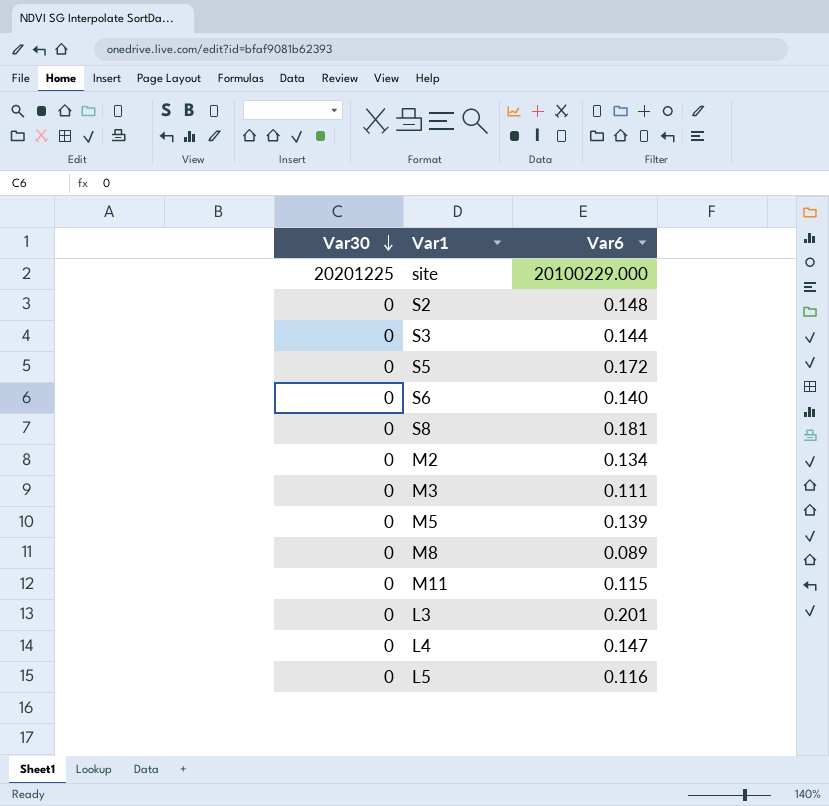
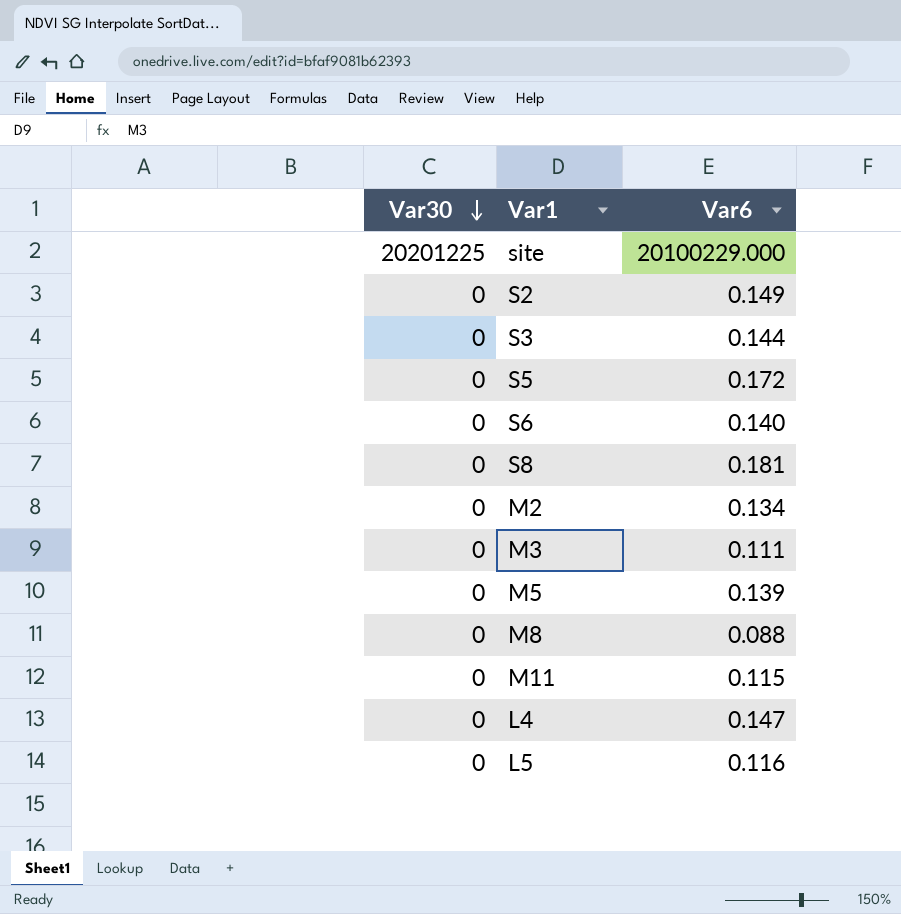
row L3: 0 | 0.201 -> none
S2 | Var6: 0.148 -> 0.149
M8 | Var6: 0.089 -> 0.088

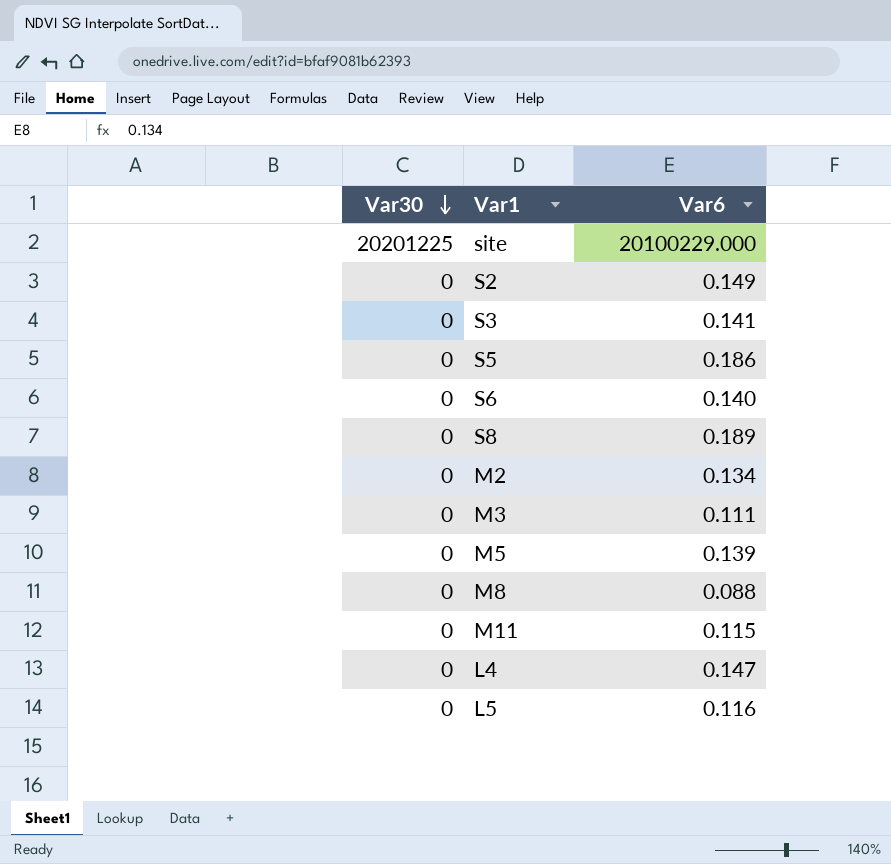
S3 | Var6: 0.144 -> 0.141
S5 | Var6: 0.172 -> 0.186
S8 | Var6: 0.181 -> 0.189

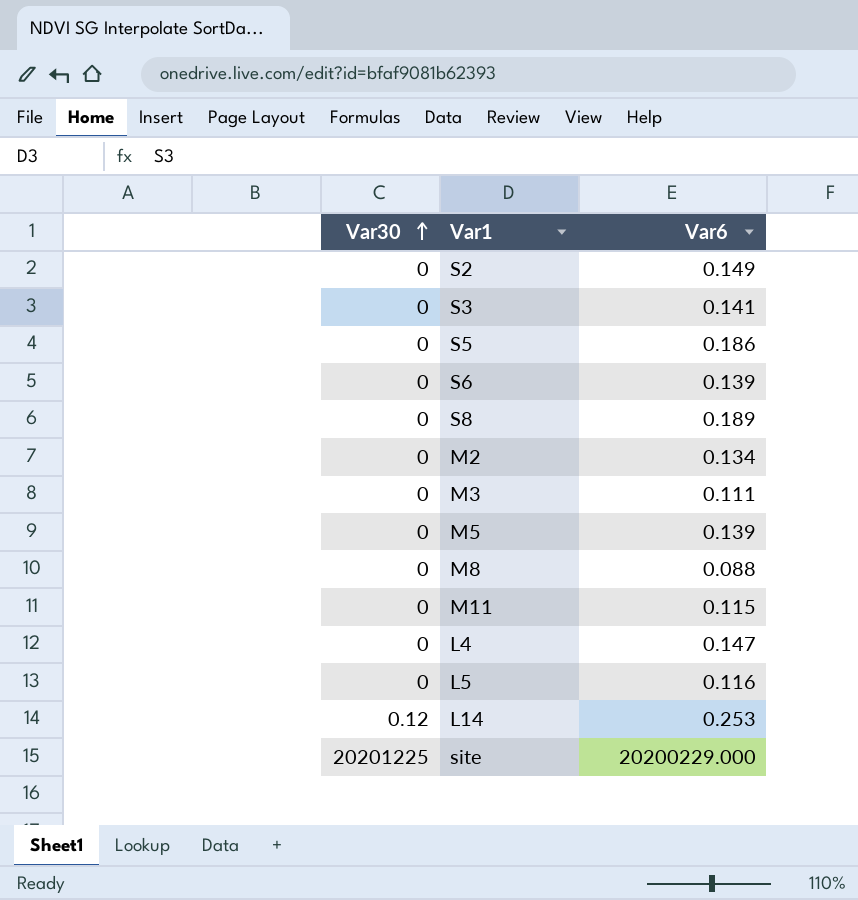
row order: Var30 descending -> Var30 ascending
S6 | Var6: 0.140 -> 0.139
row L14: none -> 0.12 | 0.253
site | Var6: 20100229.000 -> 20200229.000

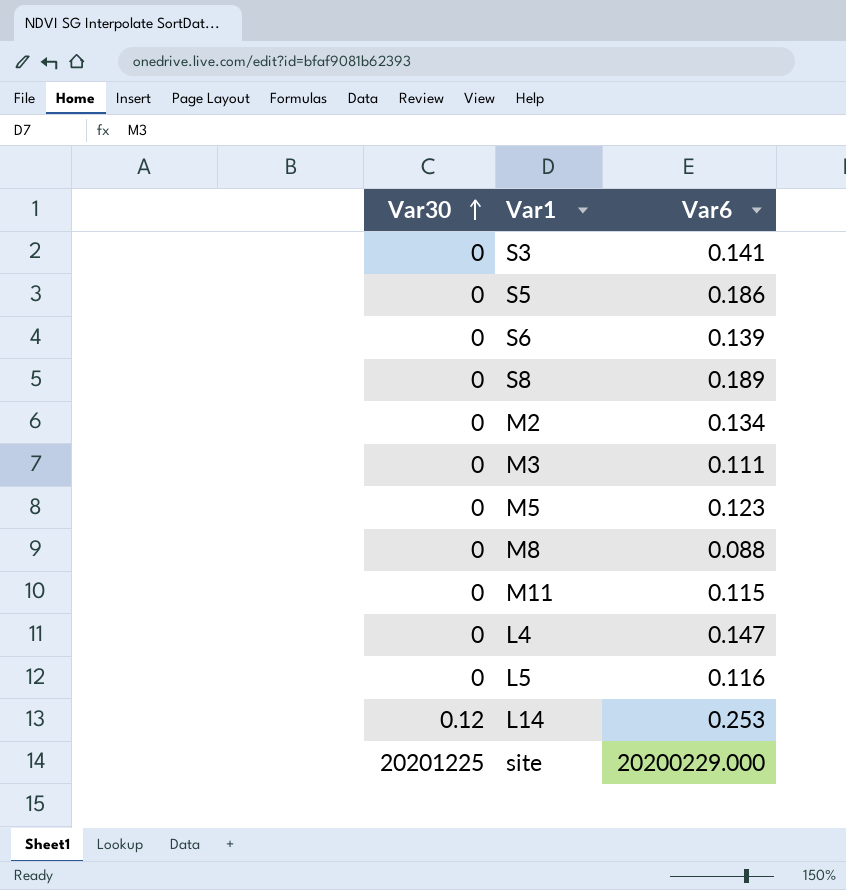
row S2: 0 | 0.149 -> none
M5 | Var6: 0.139 -> 0.123

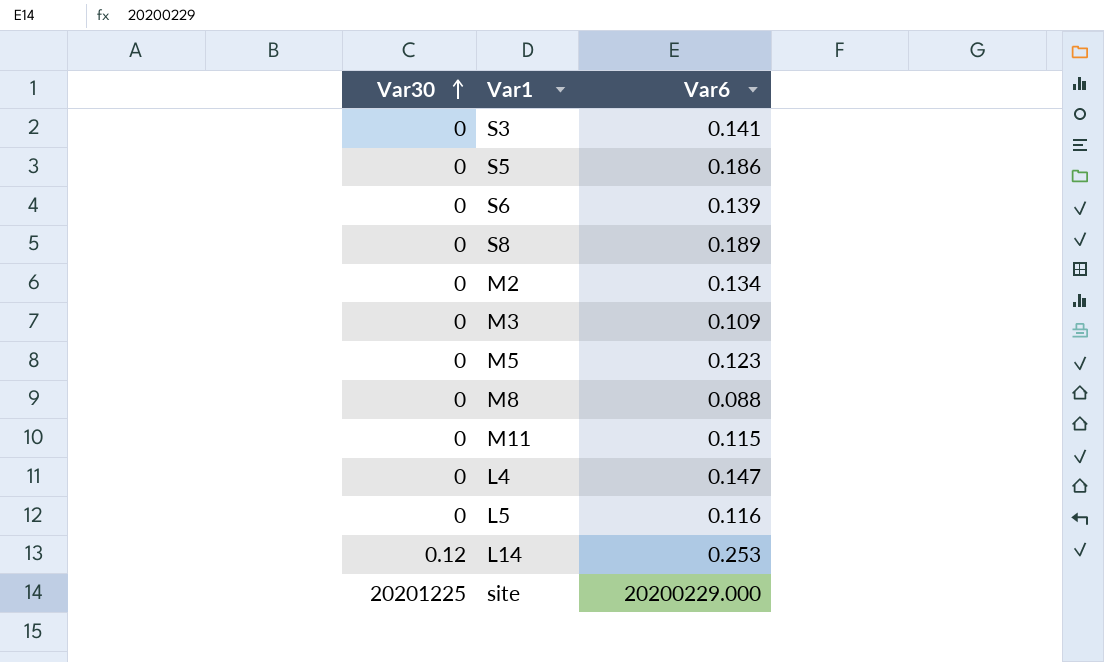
M3 | Var6: 0.111 -> 0.109

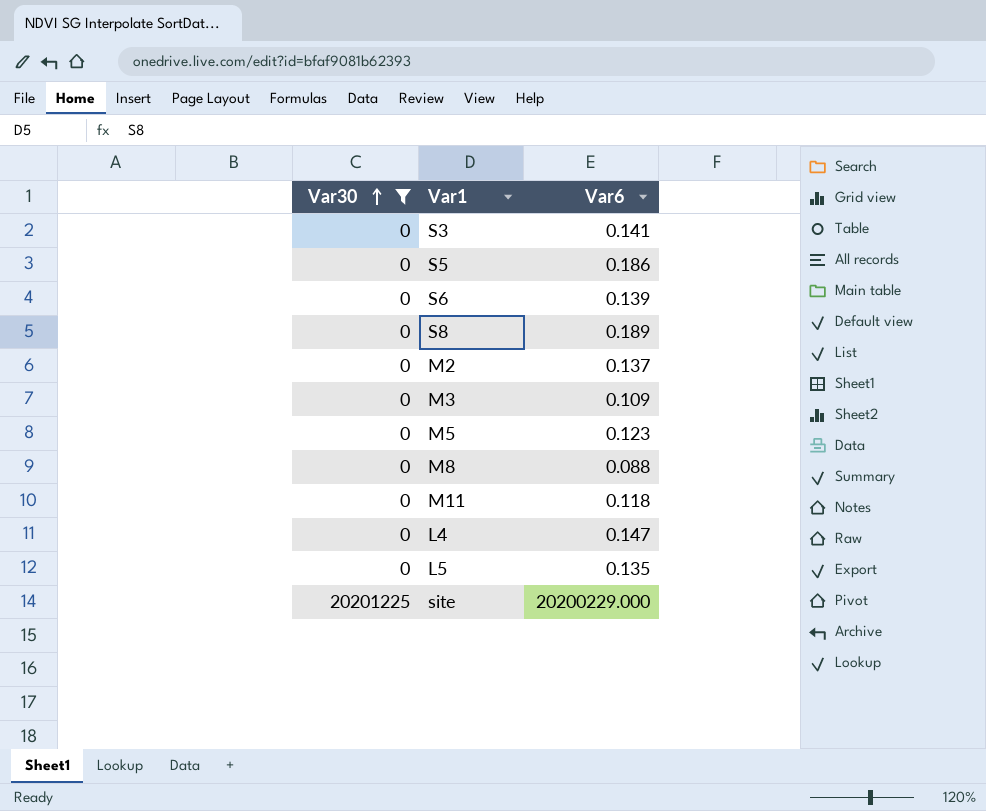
filter: none -> Var30 != 0.12
M2 | Var6: 0.134 -> 0.137
M11 | Var6: 0.115 -> 0.118
L5 | Var6: 0.116 -> 0.135

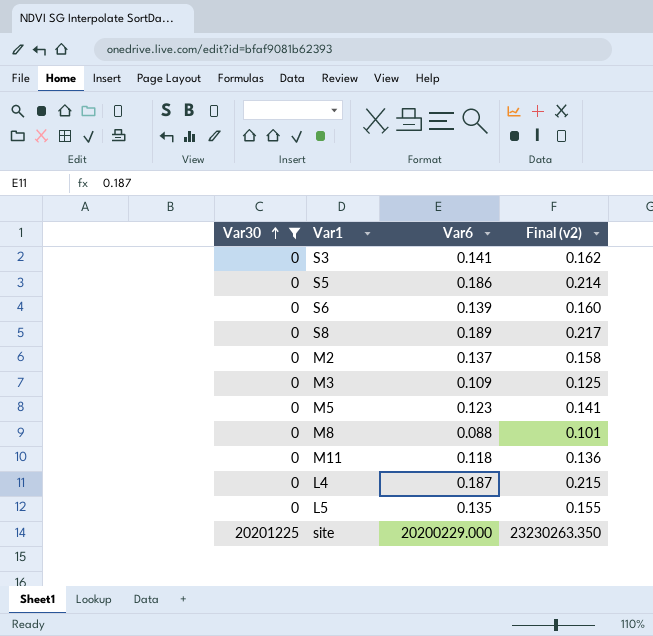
column Final (v2) | formula: none -> [Var6] * 1.15
L4 | Var6: 0.147 -> 0.187

